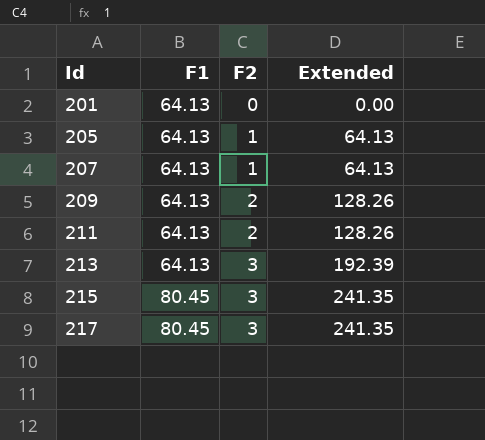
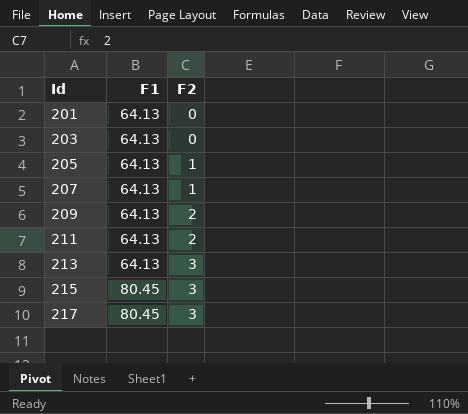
column Extended | formula: [F1] * [F2] -> none
row 203: none -> 64.13 | 0

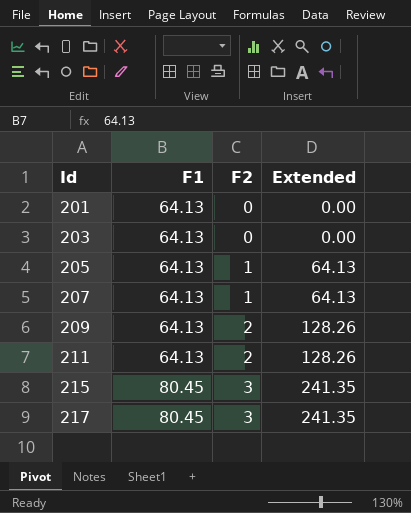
column Extended | formula: none -> [F1] * [F2]
row 213: 64.13 | 3 -> none

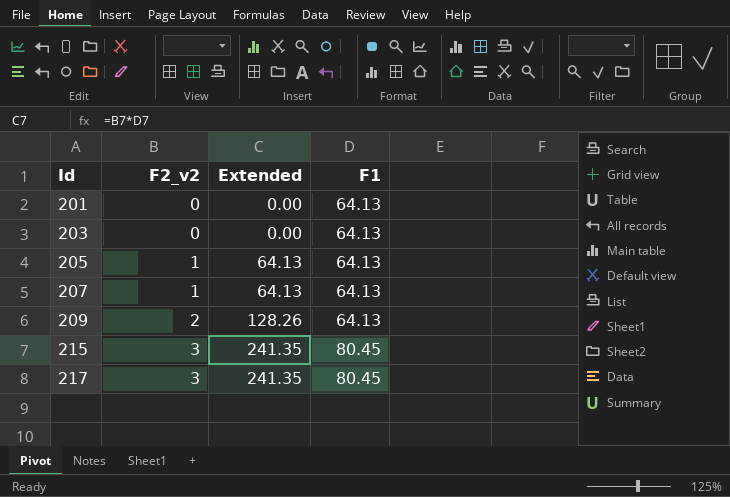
column name: F2 -> F2_v2
column F1 | position: 2 -> 4
row 211: 64.13 | 2 | 128.26 -> none

